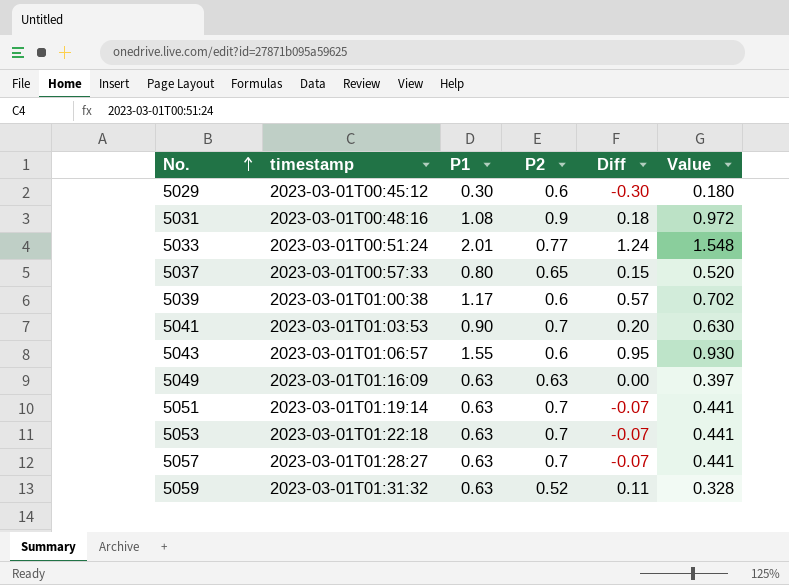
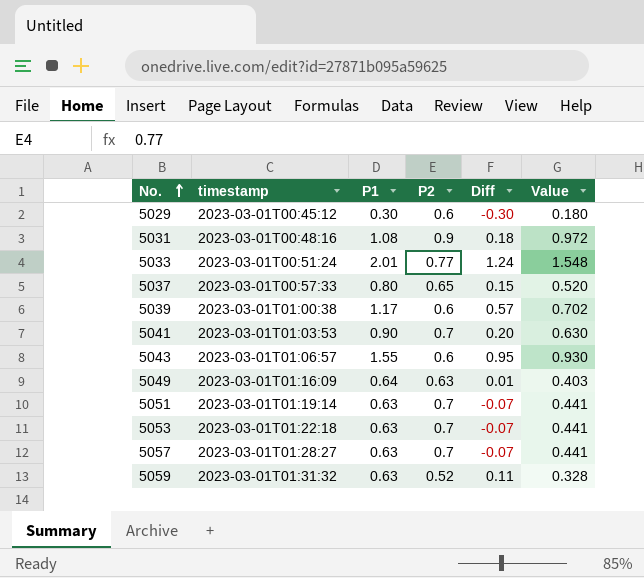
5049 | P1: 0.63 -> 0.64
5049 | Diff: 0.00 -> 0.01
5049 | Value: 0.397 -> 0.403

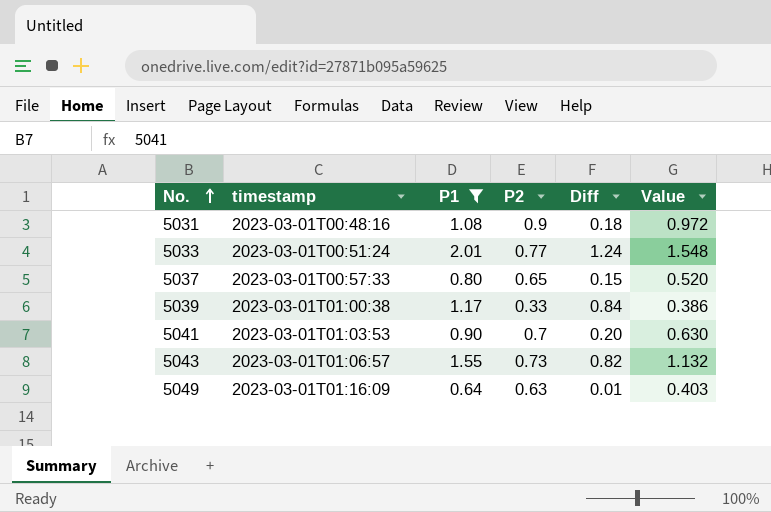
filter: none -> P1 >= 0.64
5039 | P2: 0.6 -> 0.33
5039 | Diff: 0.57 -> 0.84
5039 | Value: 0.702 -> 0.386
5043 | P2: 0.6 -> 0.73
5043 | Diff: 0.95 -> 0.82
5043 | Value: 0.930 -> 1.132

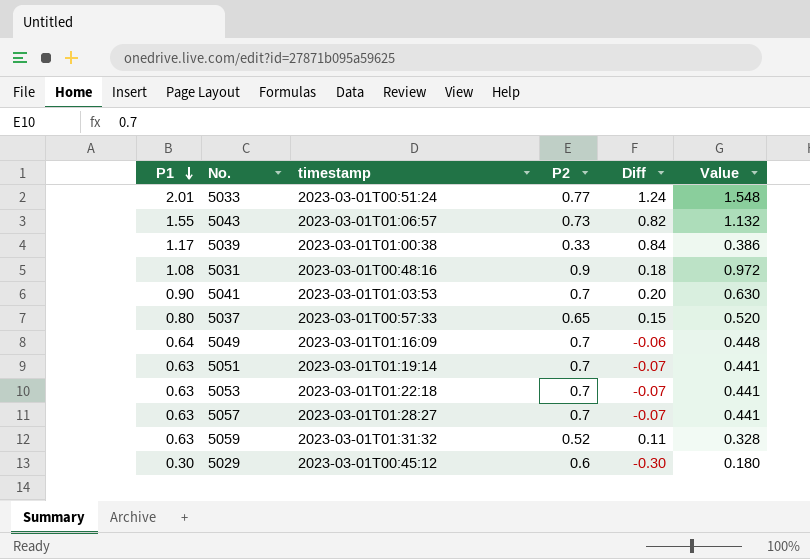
filter: P1 >= 0.64 -> none
row order: No. ascending -> P1 descending
column P1 | position: 3 -> 1
5049 | P2: 0.63 -> 0.7
5049 | Diff: 0.01 -> -0.06
5049 | Value: 0.403 -> 0.448

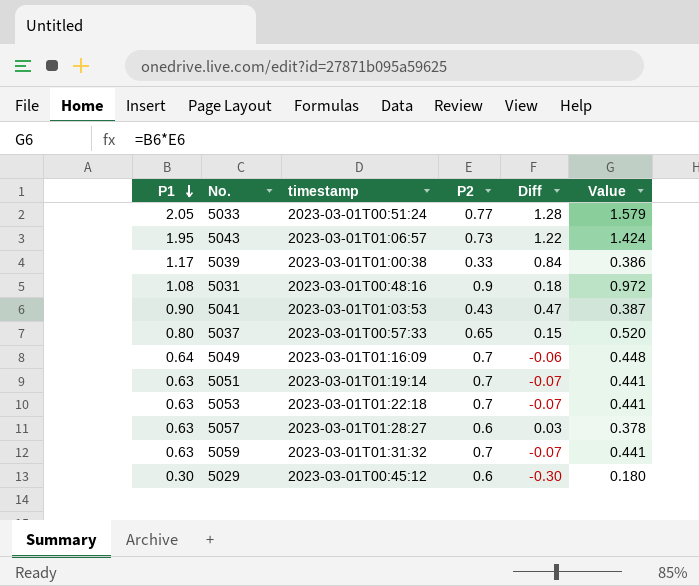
5033 | P1: 2.01 -> 2.05
5033 | Diff: 1.24 -> 1.28
5033 | Value: 1.548 -> 1.579
5043 | P1: 1.55 -> 1.95
5043 | Diff: 0.82 -> 1.22
5043 | Value: 1.132 -> 1.424
5041 | P2: 0.7 -> 0.43
5041 | Diff: 0.20 -> 0.47
5041 | Value: 0.630 -> 0.387
5057 | P2: 0.7 -> 0.6
5057 | Diff: -0.07 -> 0.03
5057 | Value: 0.441 -> 0.378
5059 | P2: 0.52 -> 0.7
5059 | Diff: 0.11 -> -0.07
5059 | Value: 0.328 -> 0.441

